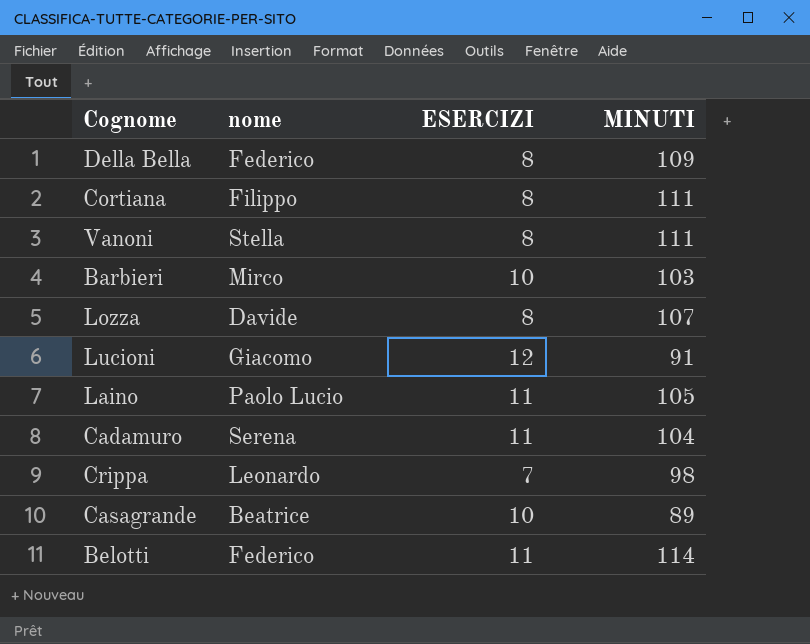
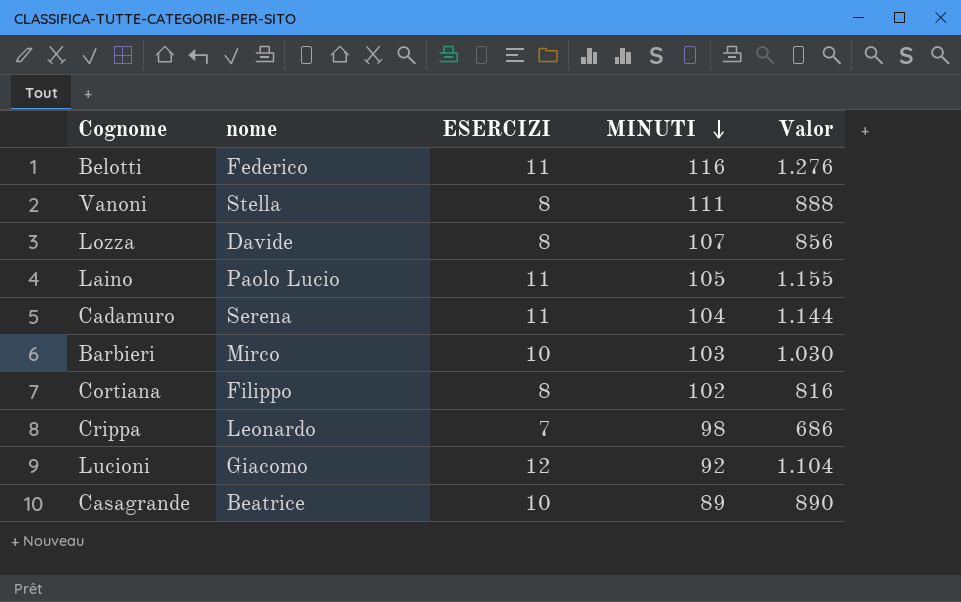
row order: none -> MINUTI descending
column Valor | formula: none -> [ESERCIZI] * [MINUTI]
row Della Bella: Federico | 8 | 109 -> none
Belotti | MINUTI: 114 -> 116
Cortiana | MINUTI: 111 -> 102
Lucioni | MINUTI: 91 -> 92

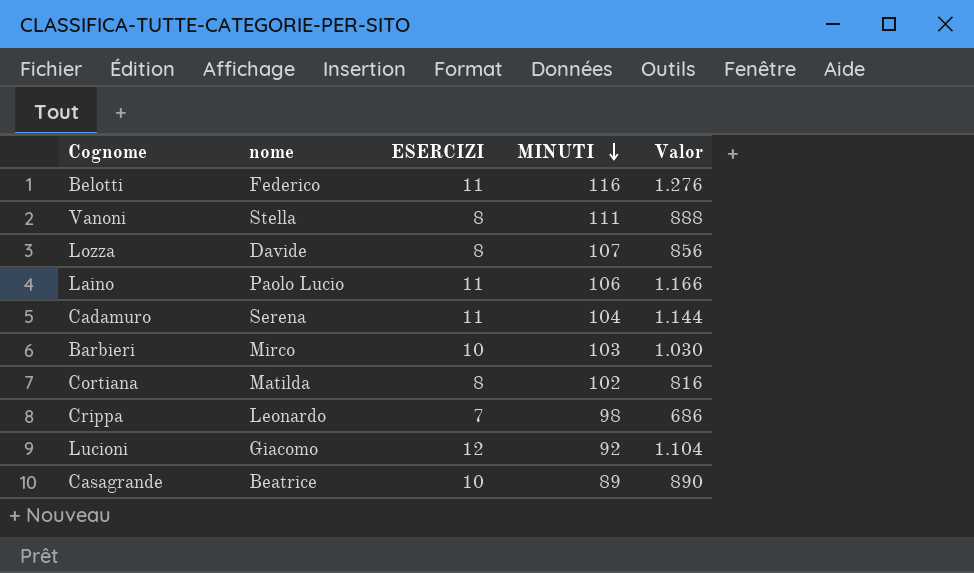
Laino | MINUTI: 105 -> 106
Laino | Valor: 1.155 -> 1.166
Cortiana | nome: Filippo -> Matilda

